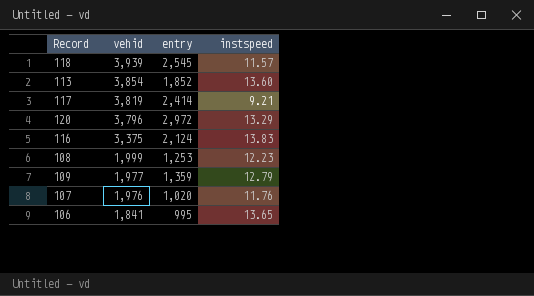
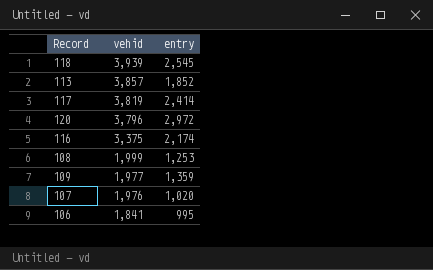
column instspeed | position: 4 -> none
113 | vehid: 3,854 -> 3,857
116 | entry: 2,124 -> 2,174

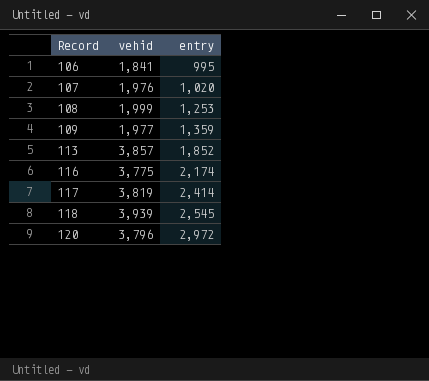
row order: vehid descending -> Record ascending
116 | vehid: 3,375 -> 3,775

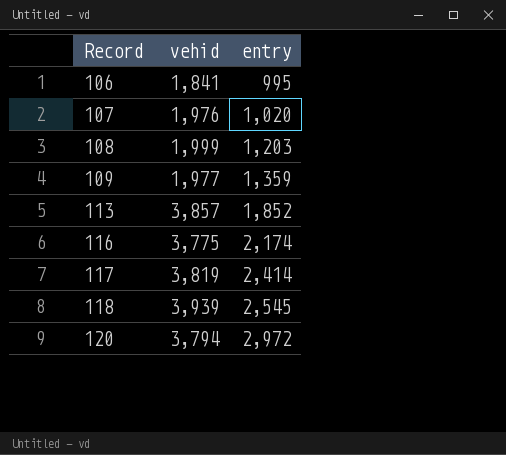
108 | entry: 1,253 -> 1,203
120 | vehid: 3,796 -> 3,794

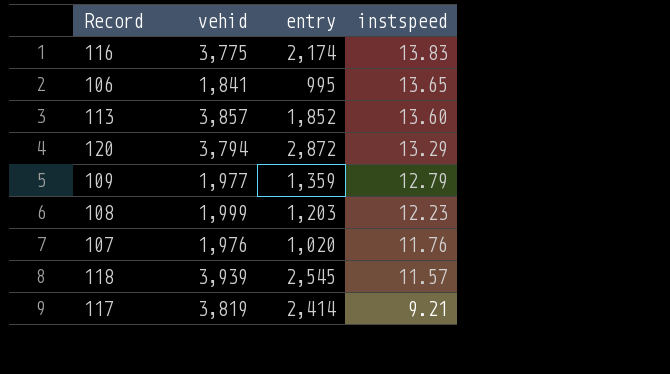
row order: Record ascending -> instspeed descending
column instspeed | position: none -> 4
120 | entry: 2,972 -> 2,872

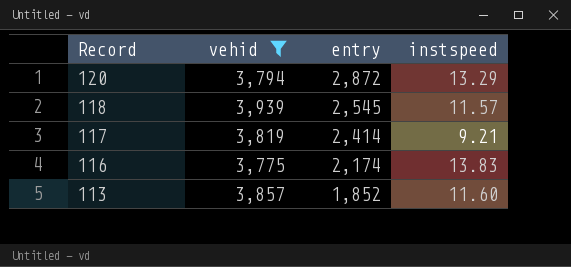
filter: none -> vehid >= 3,775
row order: instspeed descending -> Record descending
113 | instspeed: 13.60 -> 11.60

